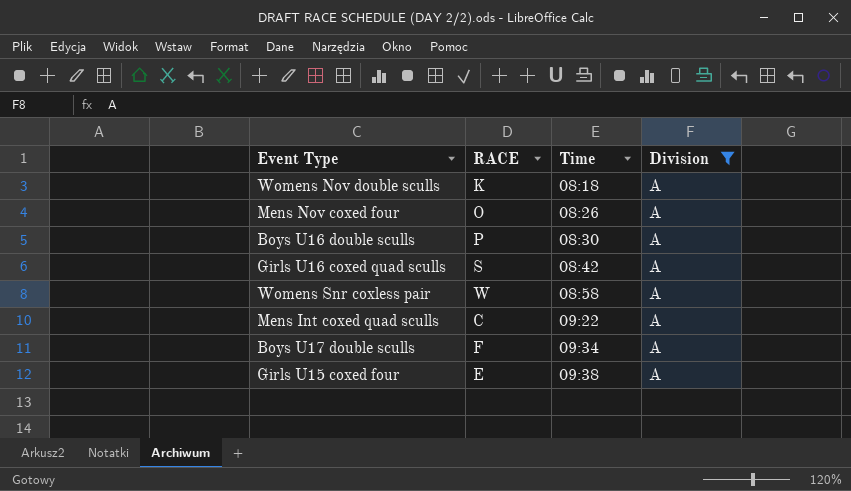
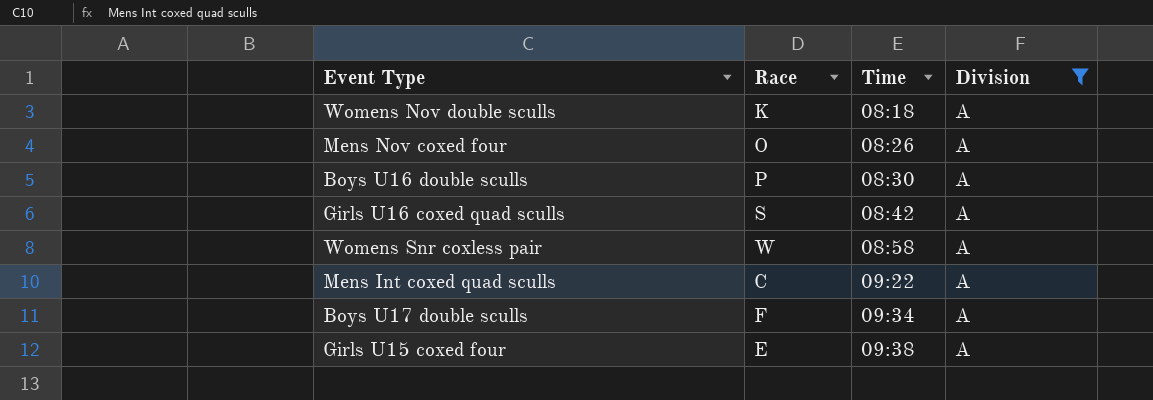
column name: RACE -> Race

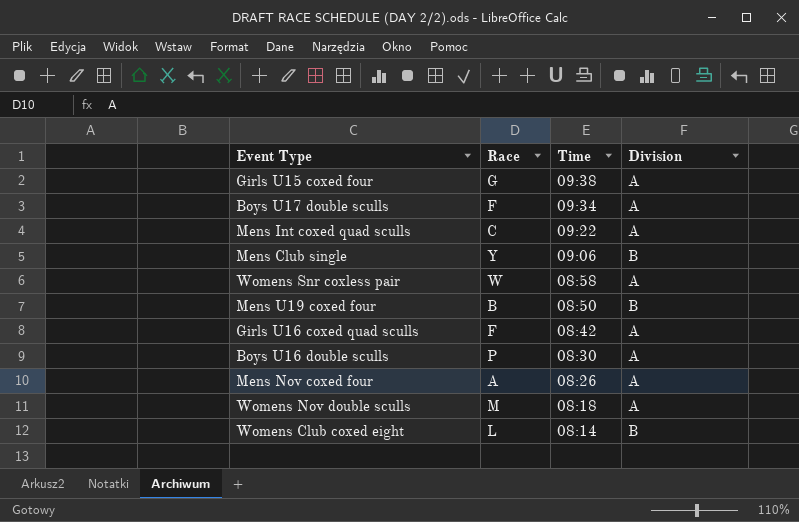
filter: Division = A -> none
row order: Time ascending -> Time descending
Girls U15 coxed four | Race: E -> G
Girls U16 coxed quad sculls | Race: S -> F
Mens Nov coxed four | Race: O -> A
Womens Nov double sculls | Race: K -> M

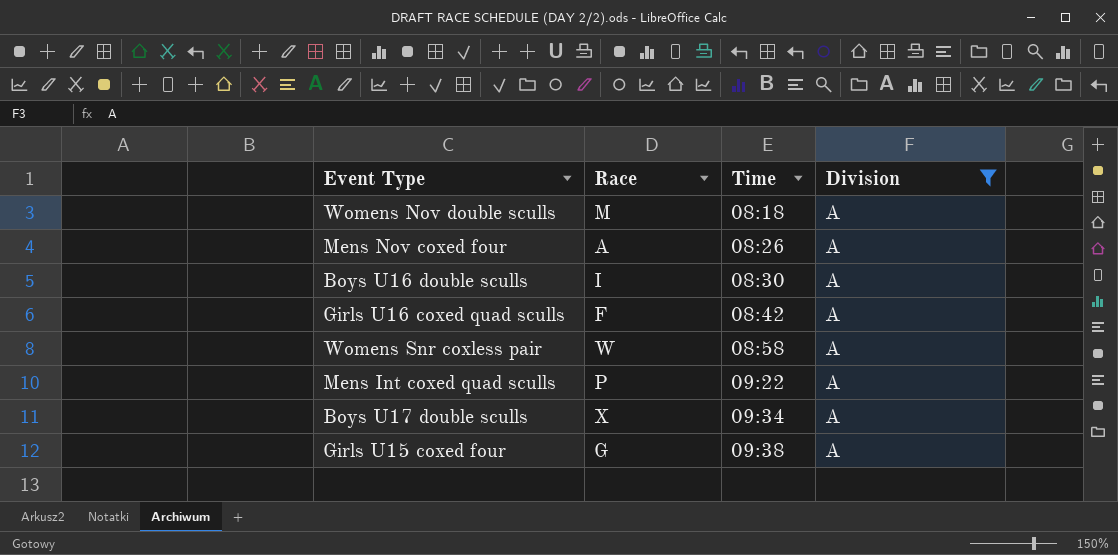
filter: none -> Division = A
row order: Time descending -> Time ascending
Boys U16 double sculls | Race: P -> I
Mens Int coxed quad sculls | Race: C -> P
Boys U17 double sculls | Race: F -> X

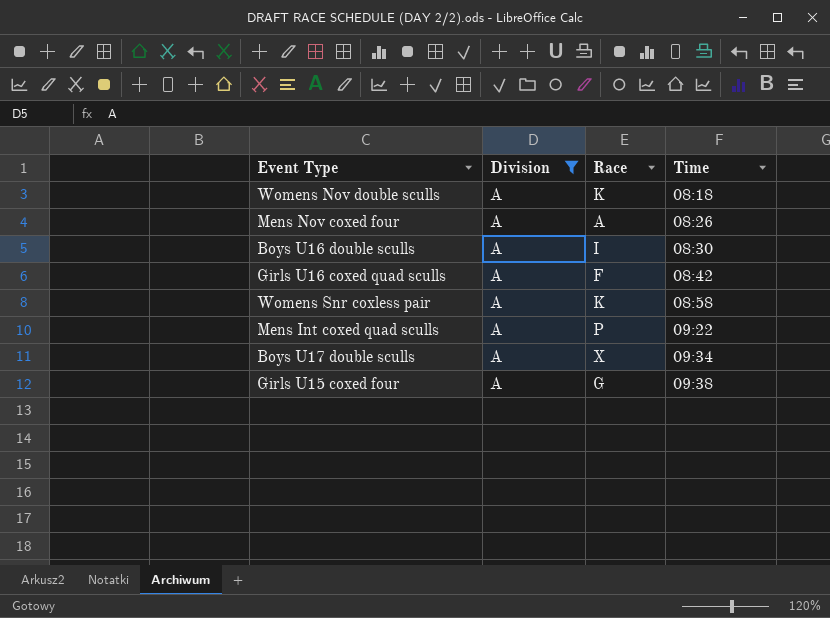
column Division | position: 4 -> 2
Womens Nov double sculls | Race: M -> K
Womens Snr coxless pair | Race: W -> K

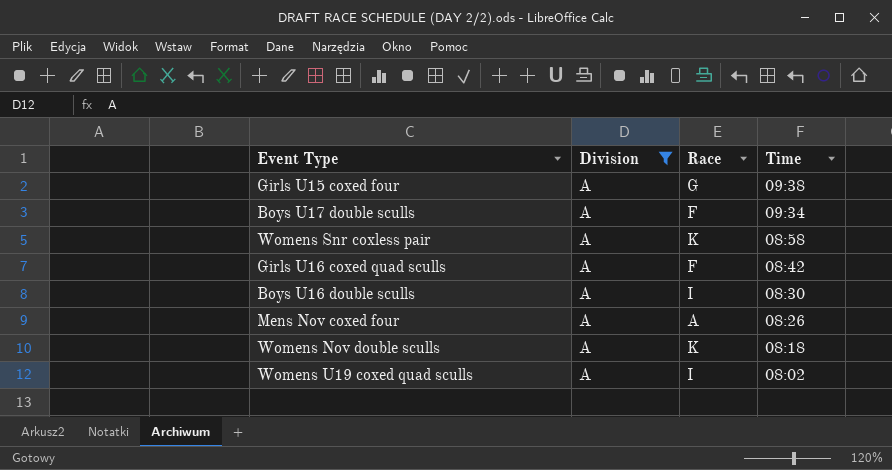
row order: Time ascending -> Time descending
row Mens Int coxed quad sculls: A | P | 09:22 -> none
Boys U17 double sculls | Race: X -> F
row Womens U19 coxed quad sculls: none -> A | I | 08:02

